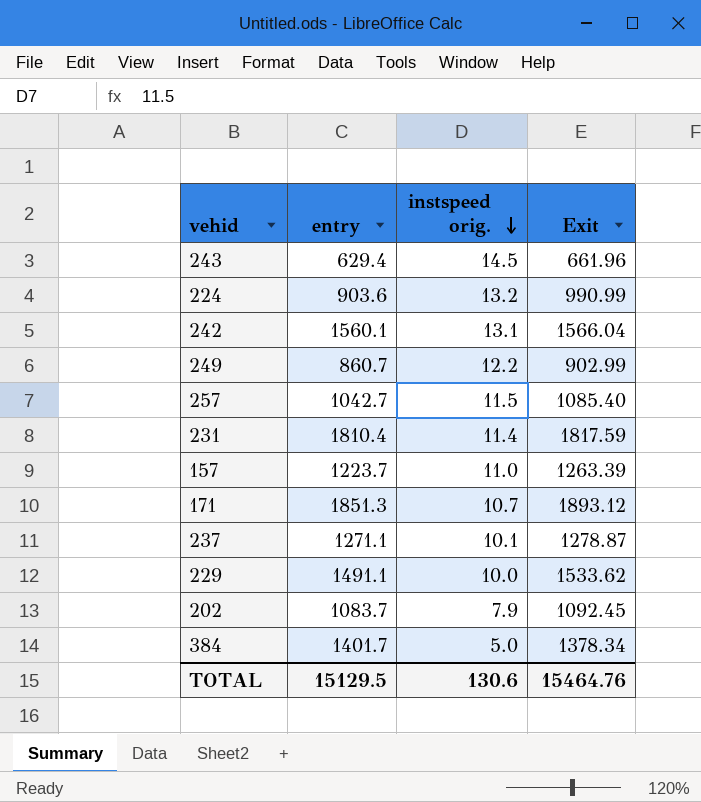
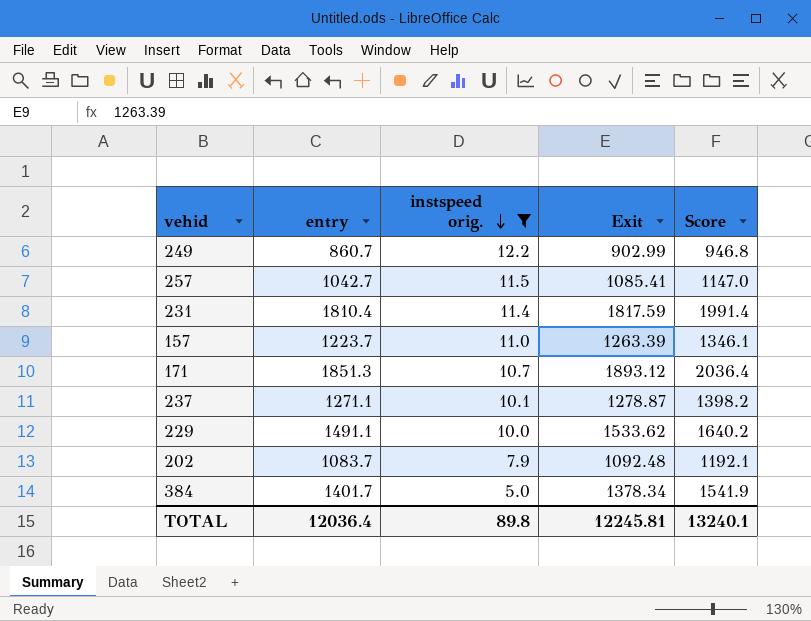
filter: none -> instspeed orig. <= 12.2
column Score | formula: none -> [entry] * 1.1
257 | Exit: 1085.40 -> 1085.41
202 | Exit: 1092.45 -> 1092.48
TOTAL | entry: 15129.5 -> 12036.4
TOTAL | instspeed orig.: 130.6 -> 89.8
TOTAL | Exit: 15464.76 -> 12245.81

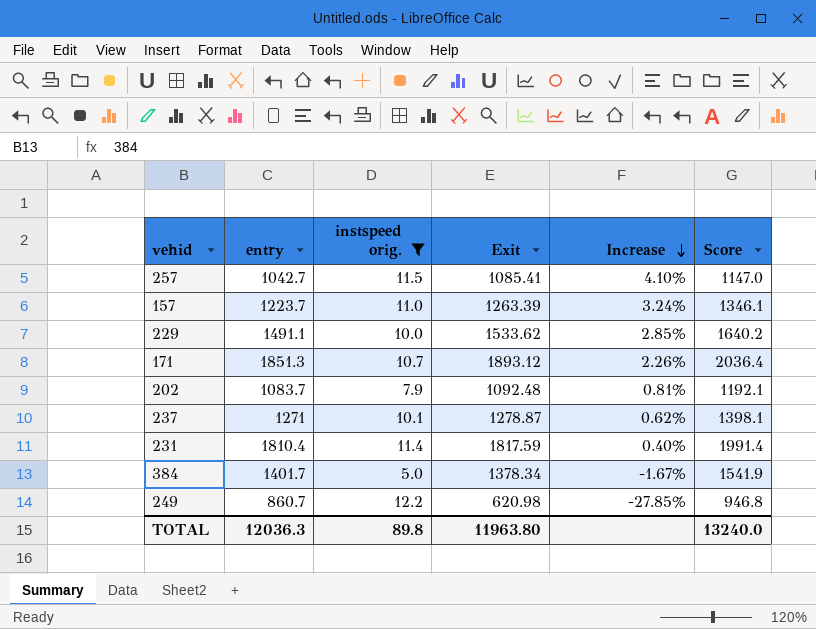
row order: instspeed orig. descending -> Increase descending
column Increase | formula: none -> ([Exit] - [entry]) / [entry]
237 | entry: 1271.1 -> 1271
237 | Score: 1398.2 -> 1398.1
249 | Exit: 902.99 -> 620.98
TOTAL | entry: 12036.4 -> 12036.3
TOTAL | Exit: 12245.81 -> 11963.80
TOTAL | Score: 13240.1 -> 13240.0

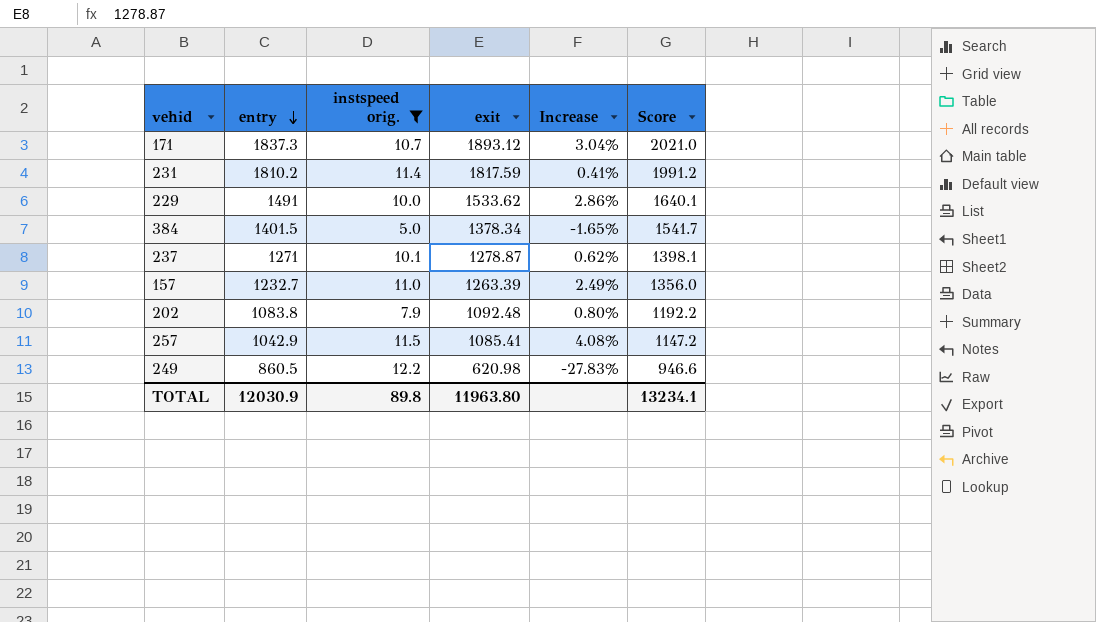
row order: Increase descending -> entry descending
column name: Exit -> exit
171 | entry: 1851.3 -> 1837.3
171 | Increase: 2.26% -> 3.04%
171 | Score: 2036.4 -> 2021.0
231 | entry: 1810.4 -> 1810.2
231 | Increase: 0.40% -> 0.41%
231 | Score: 1991.4 -> 1991.2
229 | entry: 1491.1 -> 1491
229 | Increase: 2.85% -> 2.86%
229 | Score: 1640.2 -> 1640.1
384 | entry: 1401.7 -> 1401.5
384 | Increase: -1.67% -> -1.65%
384 | Score: 1541.9 -> 1541.7
157 | entry: 1223.7 -> 1232.7
157 | Increase: 3.24% -> 2.49%
157 | Score: 1346.1 -> 1356.0
202 | entry: 1083.7 -> 1083.8
202 | Increase: 0.81% -> 0.80%
202 | Score: 1192.1 -> 1192.2
257 | entry: 1042.7 -> 1042.9
257 | Increase: 4.10% -> 4.08%
257 | Score: 1147.0 -> 1147.2
249 | entry: 860.7 -> 860.5
249 | Increase: -27.85% -> -27.83%
249 | Score: 946.8 -> 946.6
TOTAL | entry: 12036.3 -> 12030.9
TOTAL | Score: 13240.0 -> 13234.1

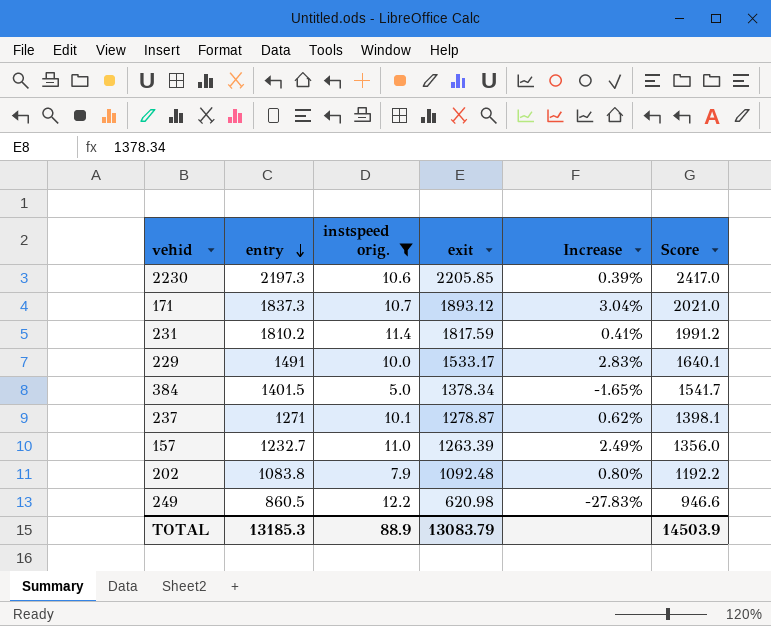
row 257: 1042.9 | 11.5 | 1085.41 | 4.08% | 1147.2 -> none
row 2230: none -> 2197.3 | 10.6 | 2205.85 | 0.39% | 2417.0
229 | exit: 1533.62 -> 1533.17
229 | Increase: 2.86% -> 2.83%
TOTAL | entry: 12030.9 -> 13185.3
TOTAL | instspeed orig.: 89.8 -> 88.9
TOTAL | exit: 11963.80 -> 13083.79
TOTAL | Score: 13234.1 -> 14503.9

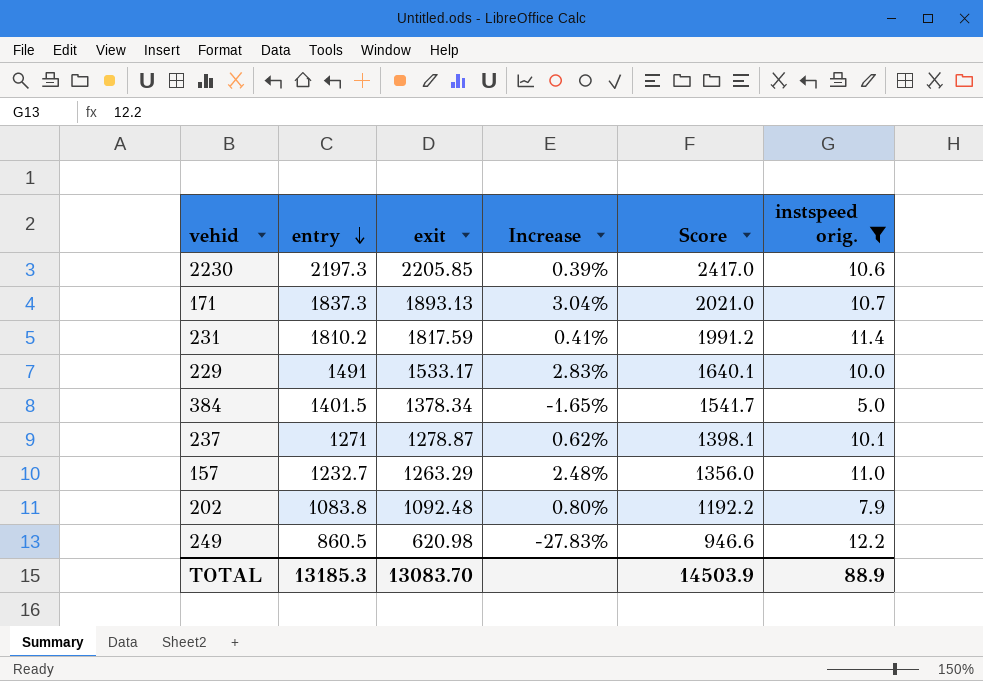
column instspeed orig. | position: 3 -> 6
171 | exit: 1893.12 -> 1893.13
157 | exit: 1263.39 -> 1263.29
157 | Increase: 2.49% -> 2.48%
TOTAL | exit: 13083.79 -> 13083.70

